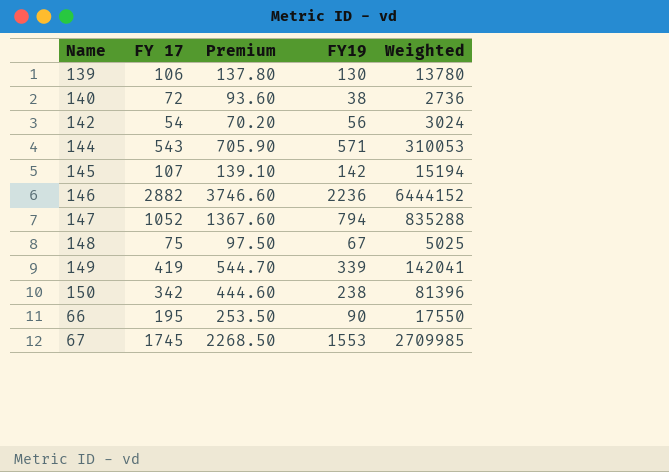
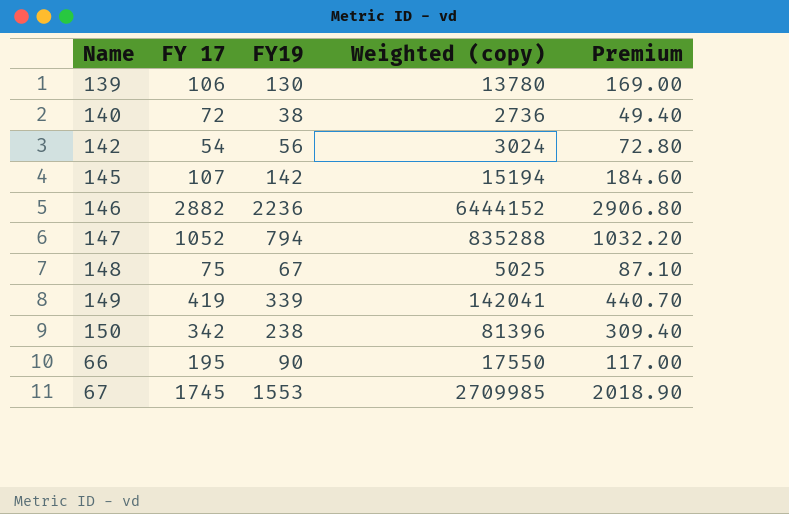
column name: Weighted -> Weighted (copy)
column Premium | formula: [FY 17] * 1.3 -> [FY19] * 1.3
column Premium | position: 3 -> 5
row 144: 543 | 705.90 | 571 | 310053 -> none

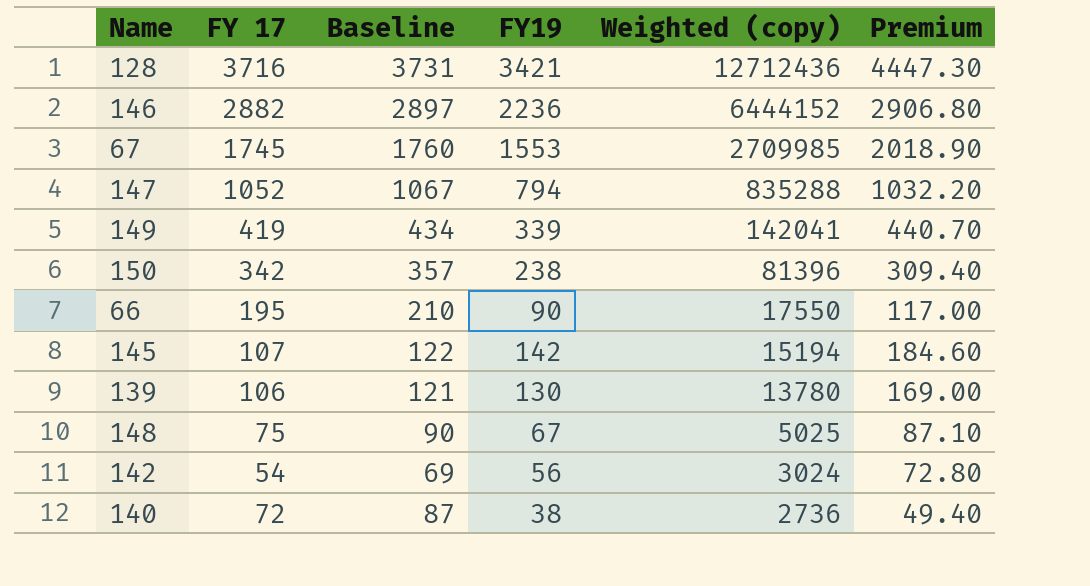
row order: none -> Weighted (copy) descending
column Baseline | formula: none -> [FY 17] + 15
row 128: none -> 3716 | 3731 | 3421 | 12712436 | 4447.30

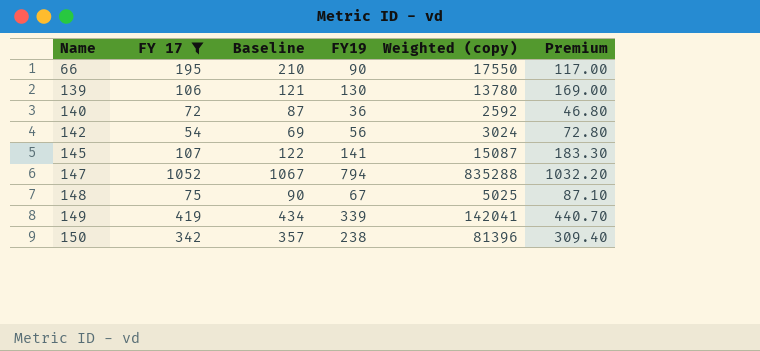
filter: none -> FY 17 <= 1052
row order: Weighted (copy) descending -> Name ascending
140 | FY19: 38 -> 36
140 | Weighted (copy): 2736 -> 2592
140 | Premium: 49.40 -> 46.80
145 | FY19: 142 -> 141
145 | Weighted (copy): 15194 -> 15087
145 | Premium: 184.60 -> 183.30

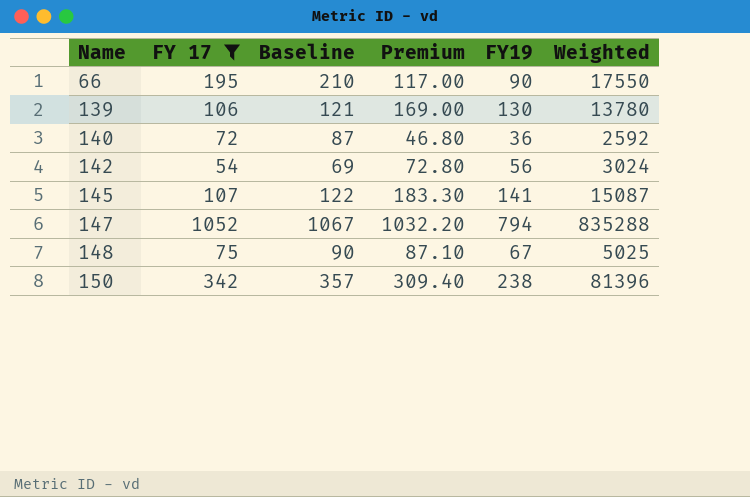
column Premium | position: 6 -> 4
column name: Weighted (copy) -> Weighted
row 149: 419 | 434 | 339 | 142041 | 440.70 -> none

